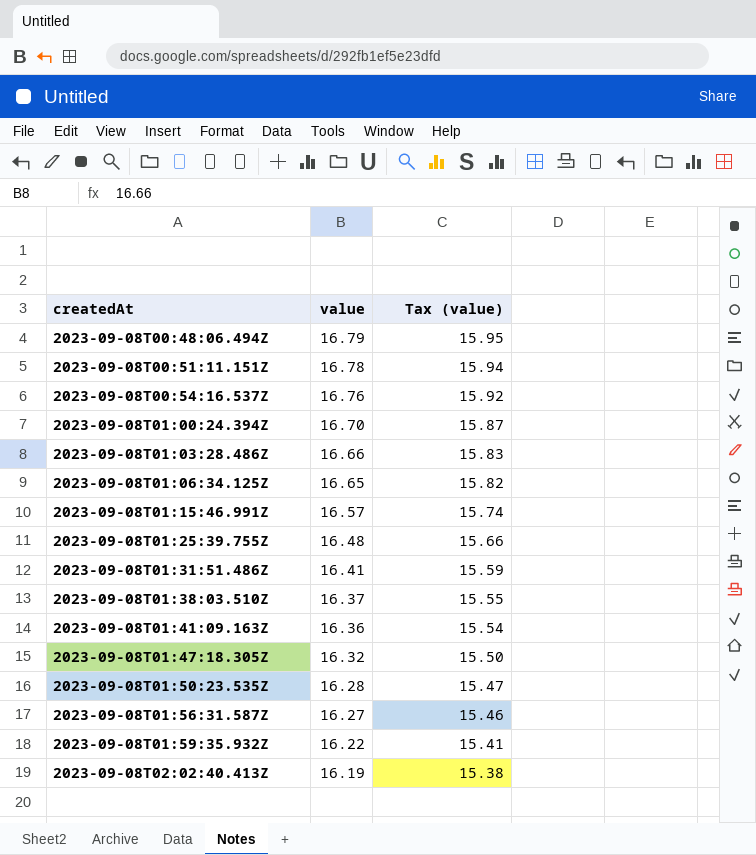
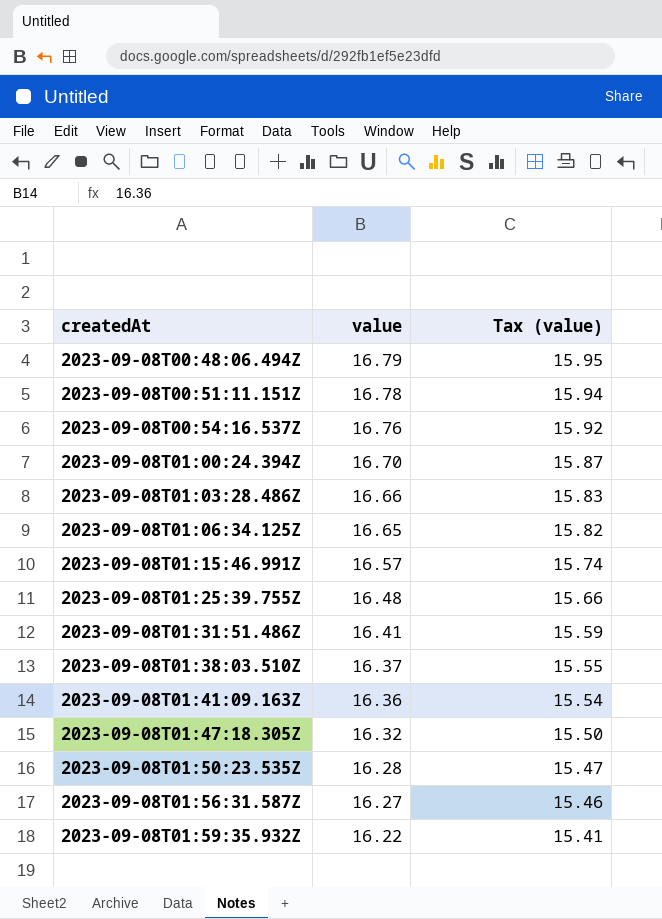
row 2023-09-08T02:02:40.413Z: 16.19 | 15.38 -> none

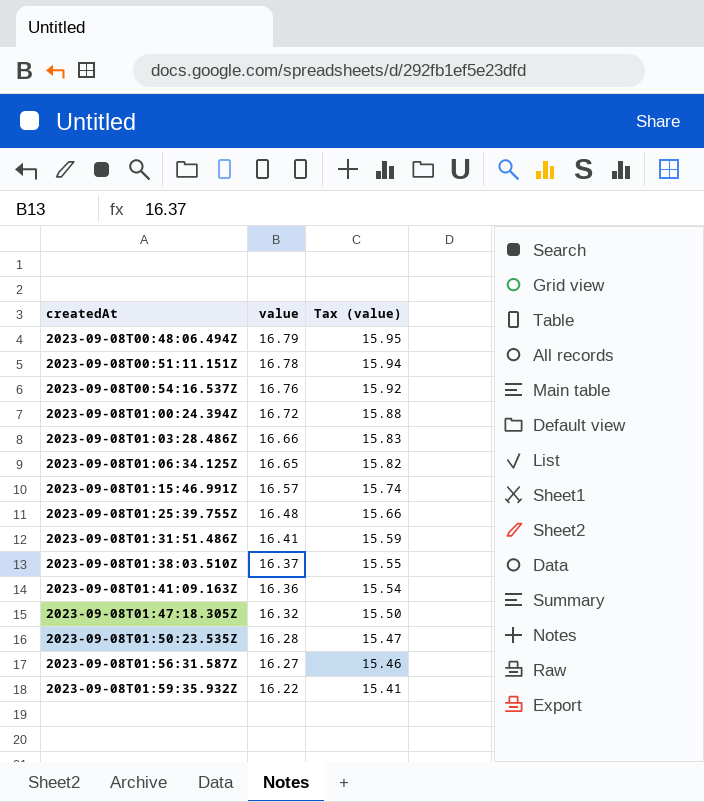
2023-09-08T01:00:24.394Z | value: 16.70 -> 16.72
2023-09-08T01:00:24.394Z | Tax (value): 15.87 -> 15.88

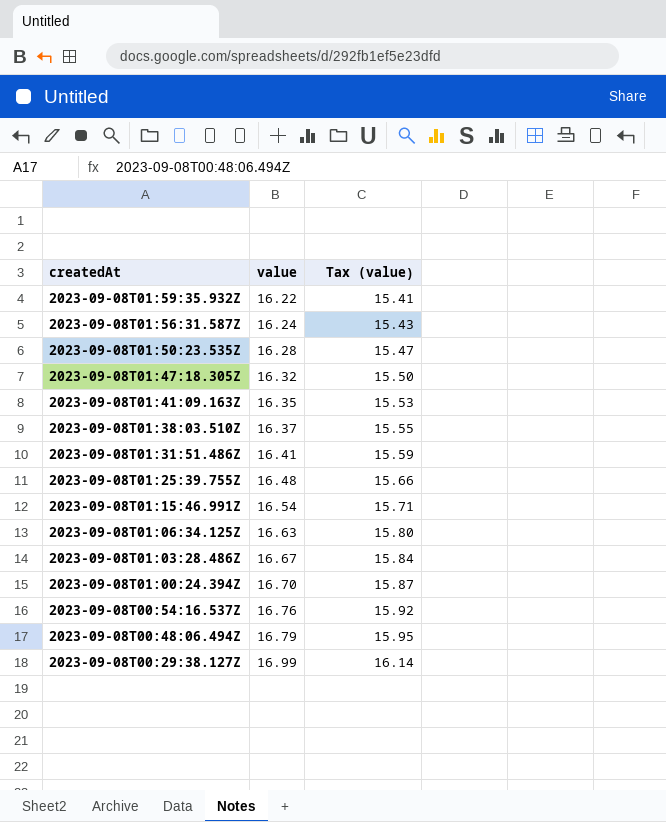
row order: createdAt ascending -> createdAt descending
row 2023-09-08T00:51:11.151Z: 16.78 | 15.94 -> none
2023-09-08T01:56:31.587Z | value: 16.27 -> 16.24
2023-09-08T01:56:31.587Z | Tax (value): 15.46 -> 15.43
2023-09-08T01:41:09.163Z | value: 16.36 -> 16.35
2023-09-08T01:41:09.163Z | Tax (value): 15.54 -> 15.53
2023-09-08T01:15:46.991Z | value: 16.57 -> 16.54
2023-09-08T01:15:46.991Z | Tax (value): 15.74 -> 15.71
2023-09-08T01:06:34.125Z | value: 16.65 -> 16.63
2023-09-08T01:06:34.125Z | Tax (value): 15.82 -> 15.80
2023-09-08T01:03:28.486Z | value: 16.66 -> 16.67
2023-09-08T01:03:28.486Z | Tax (value): 15.83 -> 15.84
2023-09-08T01:00:24.394Z | value: 16.72 -> 16.70
2023-09-08T01:00:24.394Z | Tax (value): 15.88 -> 15.87
row 2023-09-08T00:29:38.127Z: none -> 16.99 | 16.14

